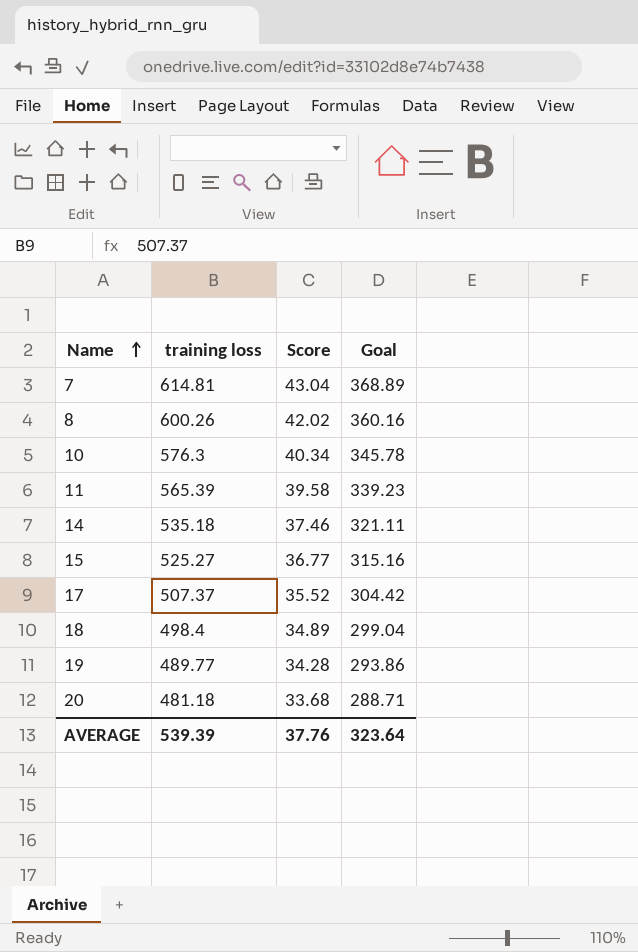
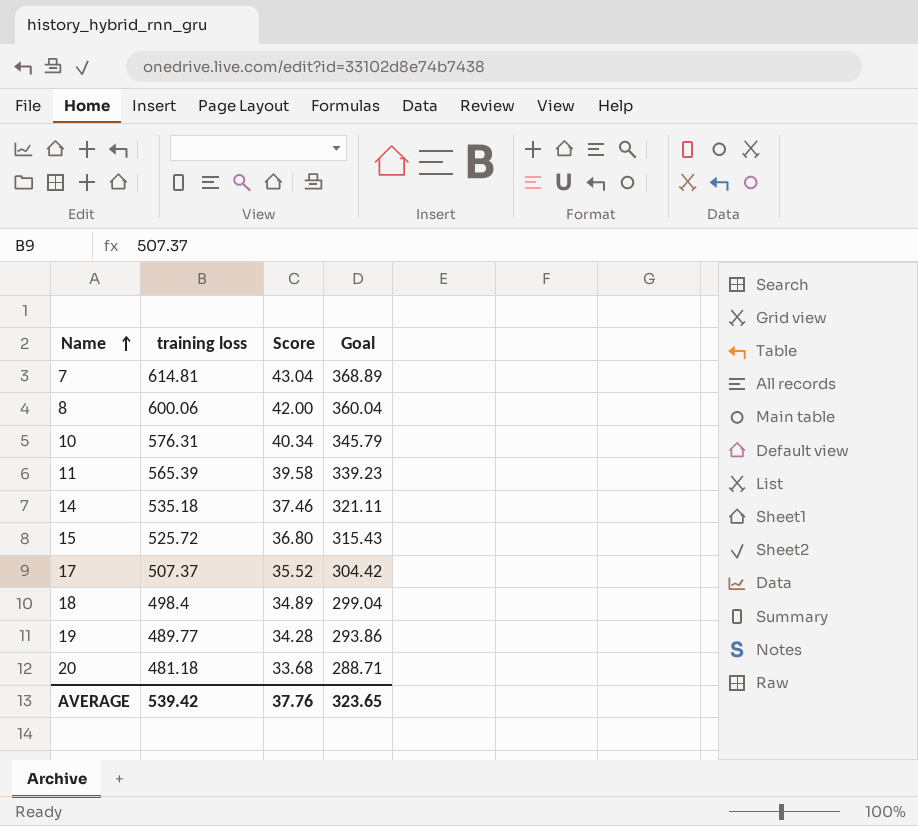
8 | training loss: 600.26 -> 600.06
8 | Score: 42.02 -> 42.00
8 | Goal: 360.16 -> 360.04
10 | training loss: 576.3 -> 576.31
10 | Goal: 345.78 -> 345.79
15 | training loss: 525.27 -> 525.72
15 | Score: 36.77 -> 36.80
15 | Goal: 315.16 -> 315.43
AVERAGE | training loss: 539.39 -> 539.42
AVERAGE | Goal: 323.64 -> 323.65

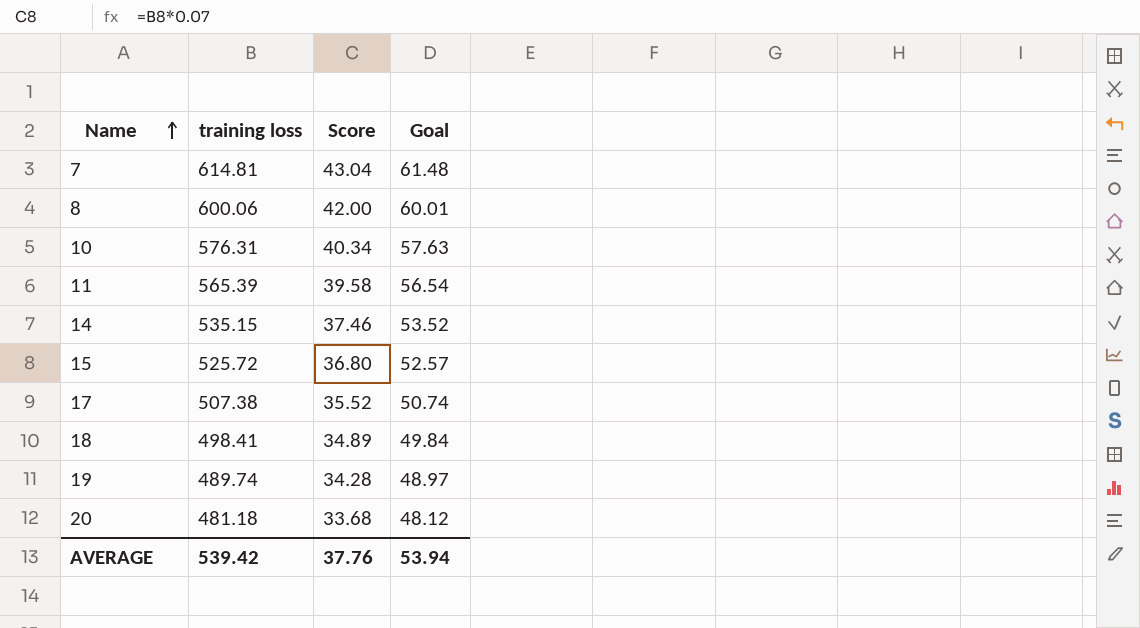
column Goal | formula: [training loss] * 0.6 -> [training loss] * 0.1
14 | training loss: 535.18 -> 535.15
17 | training loss: 507.37 -> 507.38
18 | training loss: 498.4 -> 498.41
19 | training loss: 489.77 -> 489.74
AVERAGE | Goal: 323.65 -> 53.94

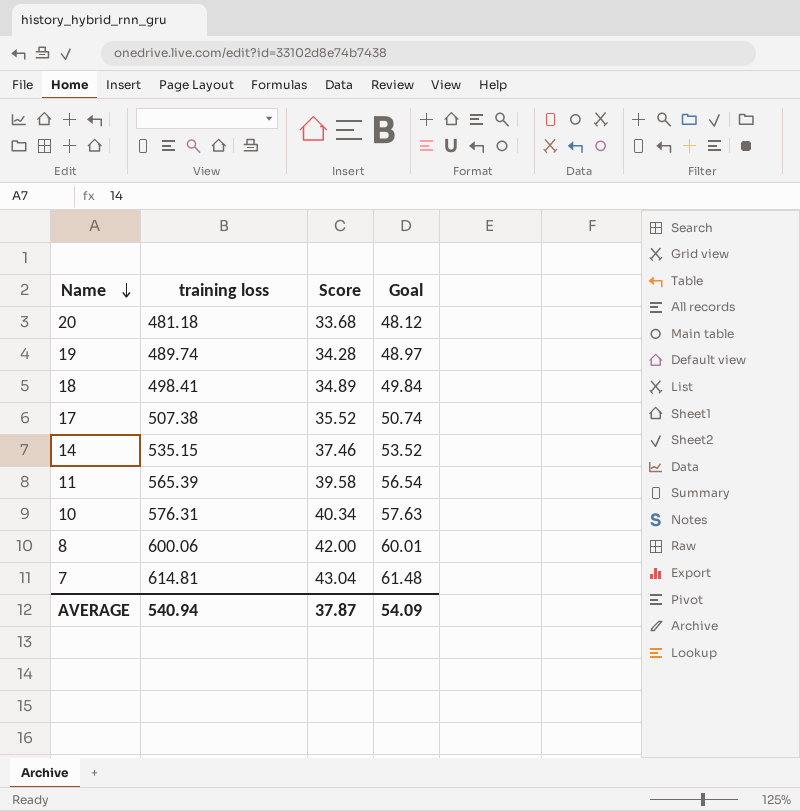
row order: Name ascending -> Name descending
row 15: 525.72 | 36.80 | 52.57 -> none
AVERAGE | training loss: 539.42 -> 540.94
AVERAGE | Score: 37.76 -> 37.87
AVERAGE | Goal: 53.94 -> 54.09

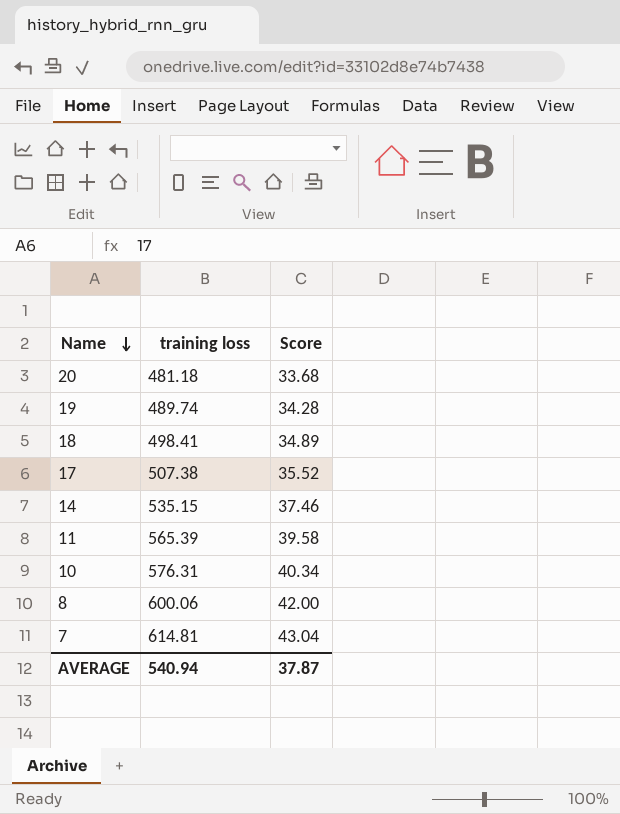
column Goal | formula: [training loss] * 0.1 -> none

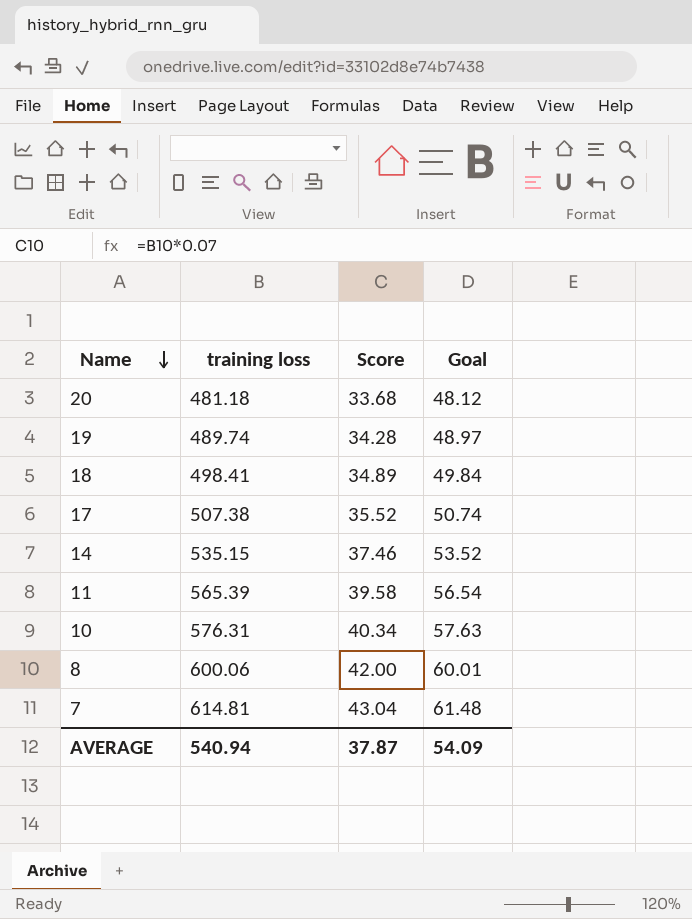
column Goal | formula: none -> [training loss] * 0.1

